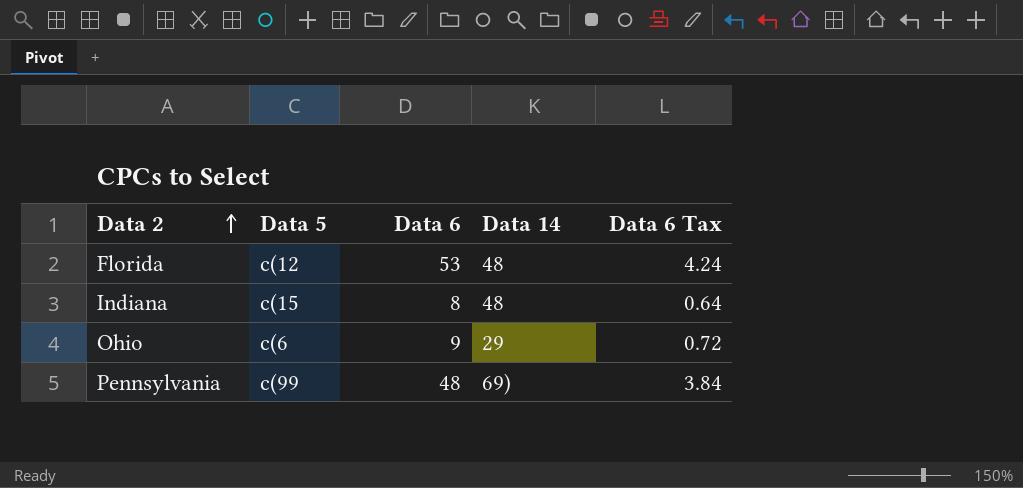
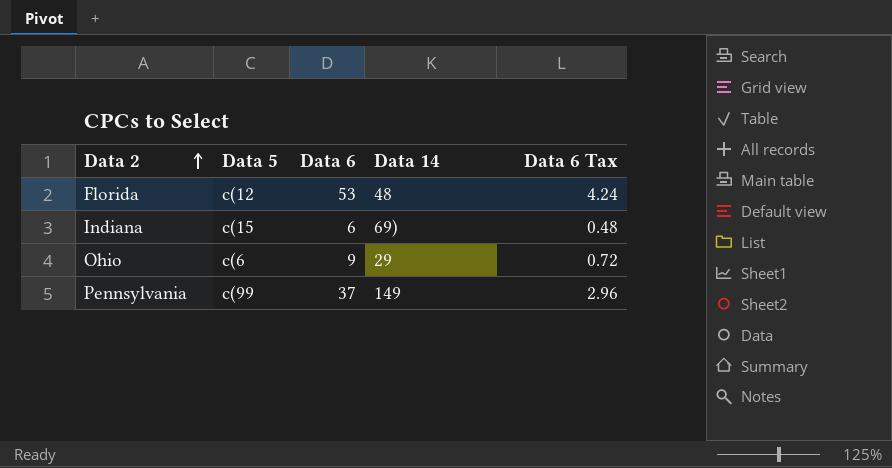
Indiana | Data 6: 8 -> 6
Indiana | Data 14: 48 -> 69)
Indiana | Data 6 Tax: 0.64 -> 0.48
Pennsylvania | Data 6: 48 -> 37
Pennsylvania | Data 14: 69) -> 149
Pennsylvania | Data 6 Tax: 3.84 -> 2.96

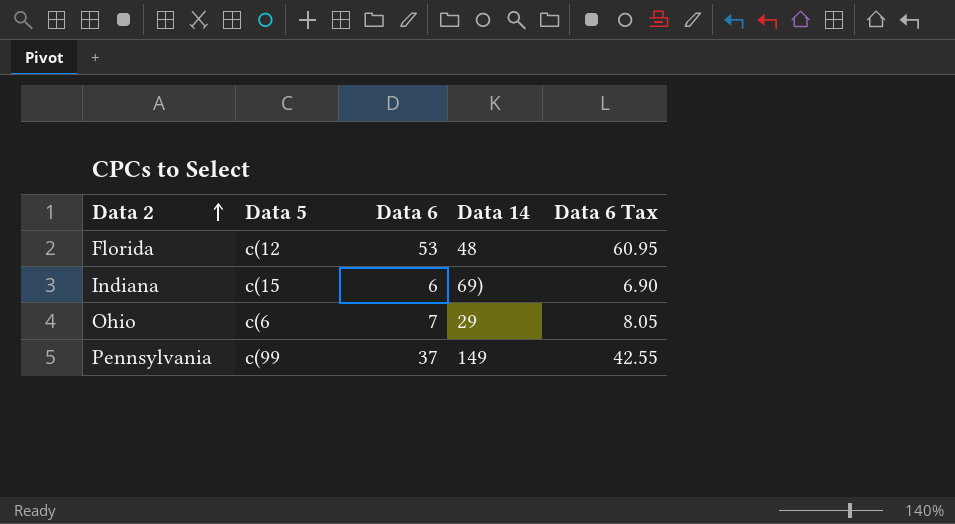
column Data 6 Tax | formula: [Data 6] * 0.08 -> [Data 6] * 1.15
Ohio | Data 6: 9 -> 7

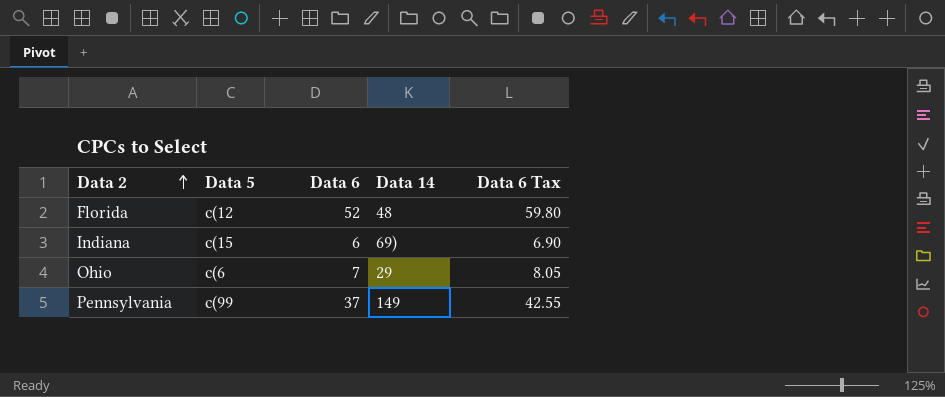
Florida | Data 6: 53 -> 52
Florida | Data 6 Tax: 60.95 -> 59.80

